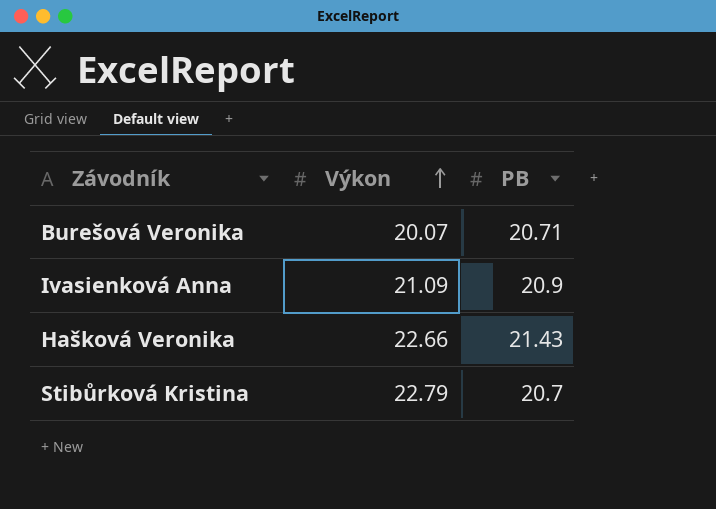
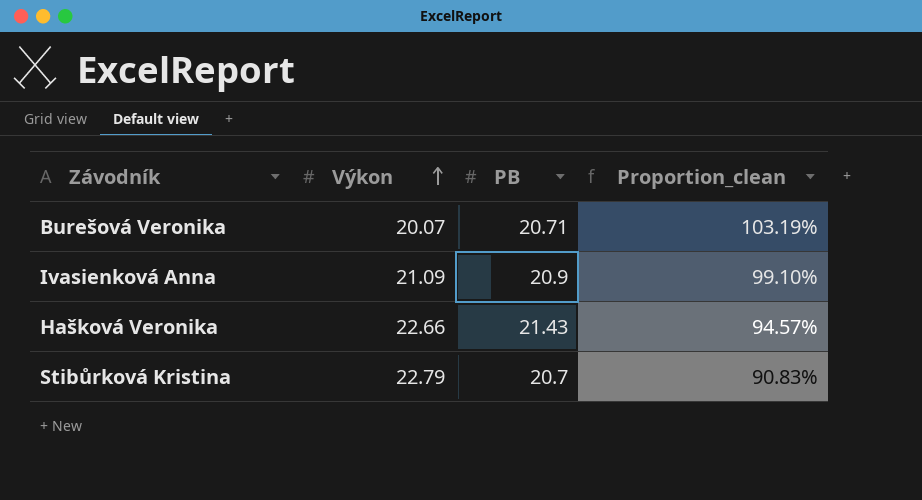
column Proportion_clean | formula: none -> [PB] / [Výkon]

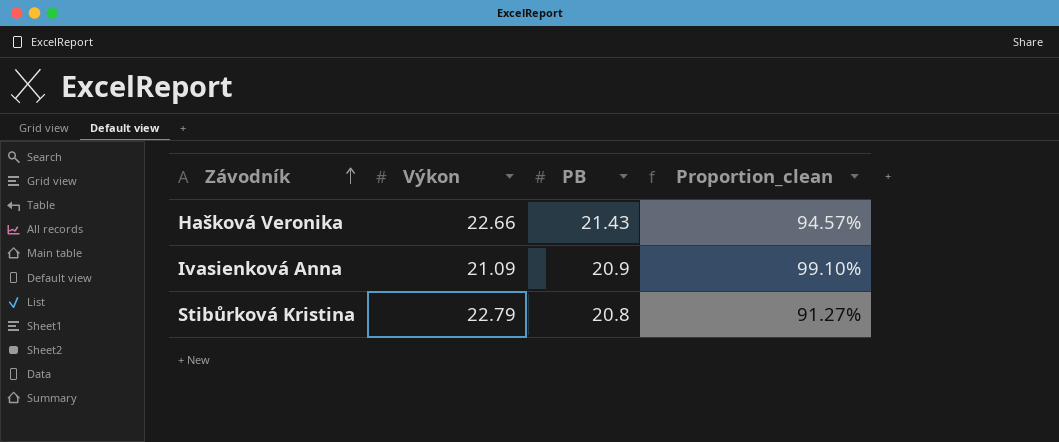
row order: Výkon ascending -> Závodník ascending
row Burešová Veronika: 20.07 | 20.71 | 103.19% -> none
Stibůrková Kristina | PB: 20.7 -> 20.8
Stibůrková Kristina | Proportion_clean: 90.83% -> 91.27%

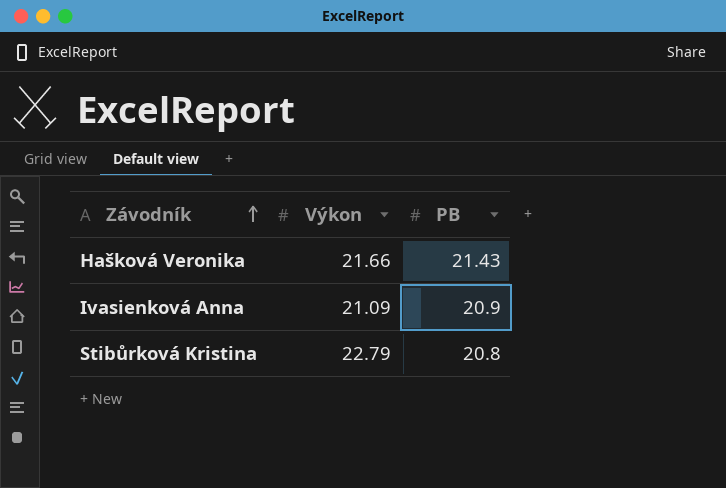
column Proportion_clean | formula: [PB] / [Výkon] -> none
Hašková Veronika | Výkon: 22.66 -> 21.66

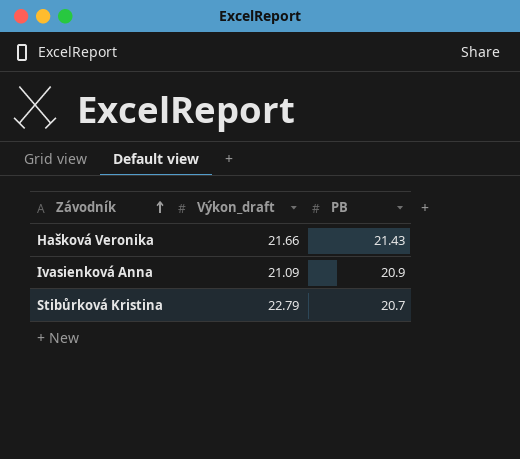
column name: Výkon -> Výkon_draft
Stibůrková Kristina | PB: 20.8 -> 20.7

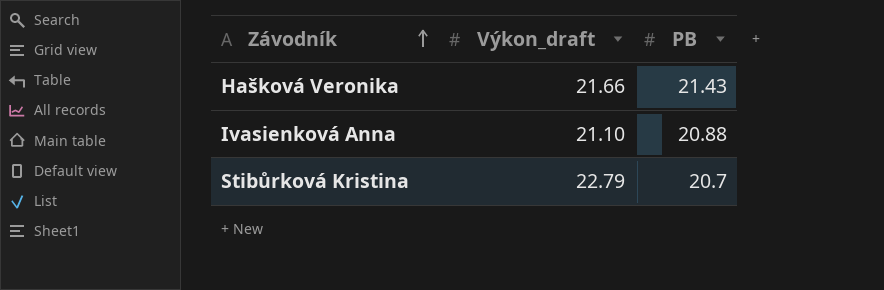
Ivasienková Anna | Výkon_draft: 21.09 -> 21.10
Ivasienková Anna | PB: 20.9 -> 20.88

